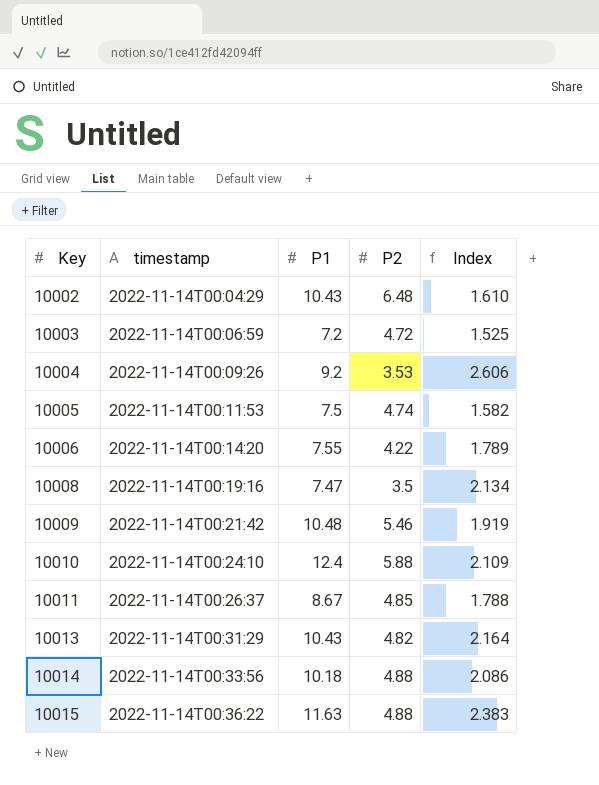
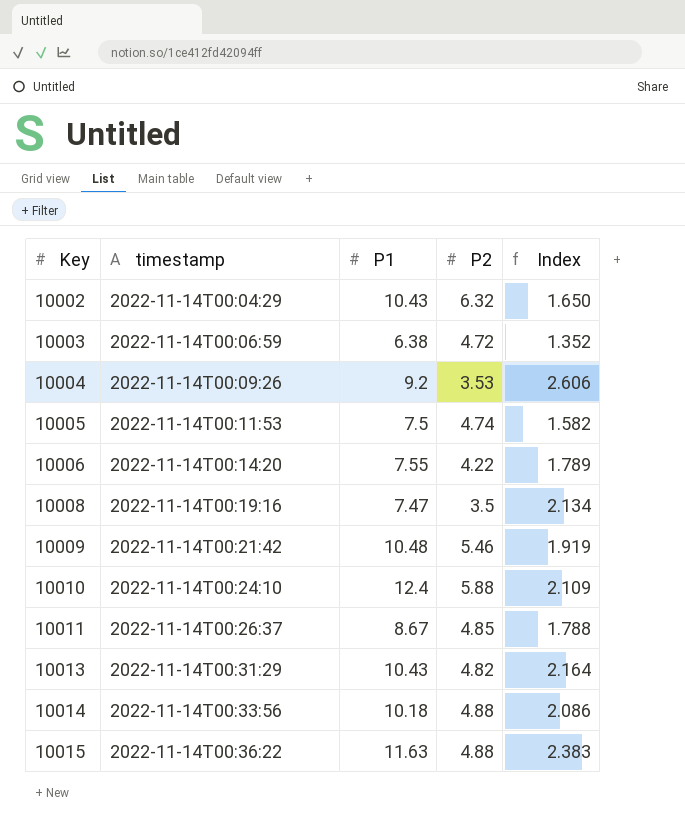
10002 | P2: 6.48 -> 6.32
10002 | Index: 1.610 -> 1.650
10003 | P1: 7.2 -> 6.38
10003 | Index: 1.525 -> 1.352

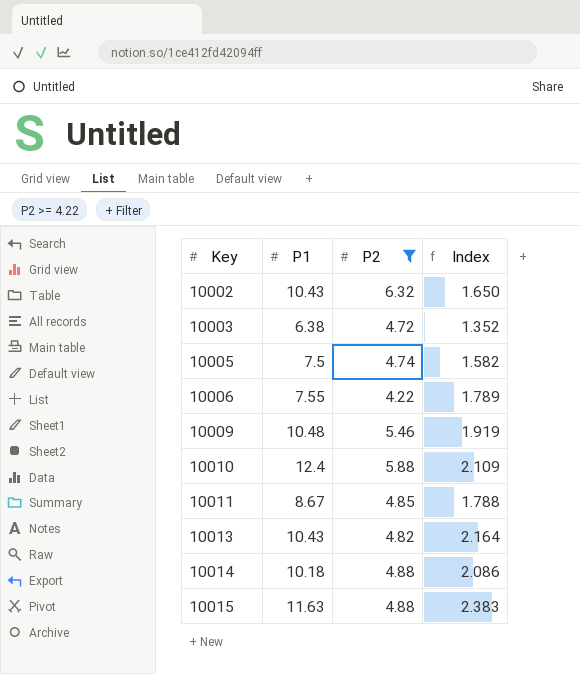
filter: none -> P2 >= 4.22
column timestamp | position: 2 -> none

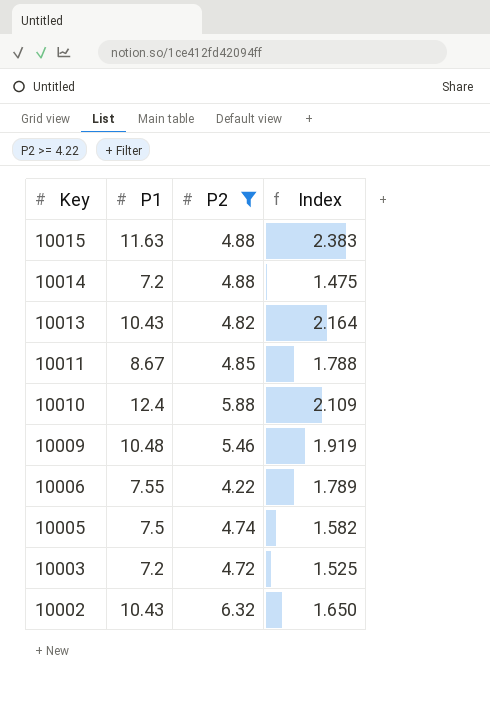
row order: Key ascending -> Key descending
10014 | P1: 10.18 -> 7.2
10014 | Index: 2.086 -> 1.475
10003 | P1: 6.38 -> 7.2
10003 | Index: 1.352 -> 1.525

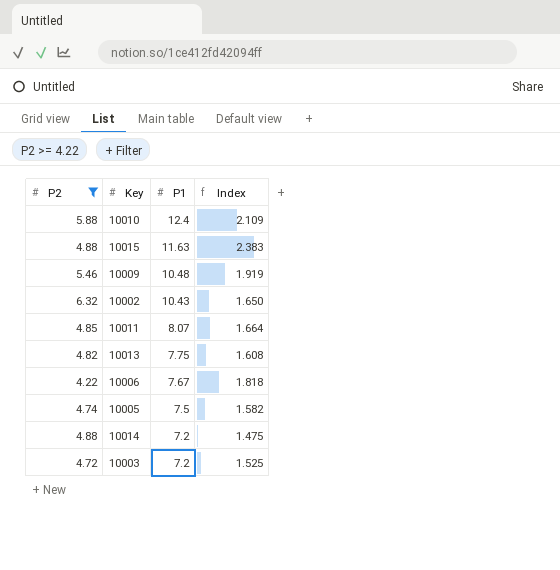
row order: Key descending -> P1 descending
column P2 | position: 3 -> 1
10011 | P1: 8.67 -> 8.07
10011 | Index: 1.788 -> 1.664
10013 | P1: 10.43 -> 7.75
10013 | Index: 2.164 -> 1.608
10006 | P1: 7.55 -> 7.67
10006 | Index: 1.789 -> 1.818

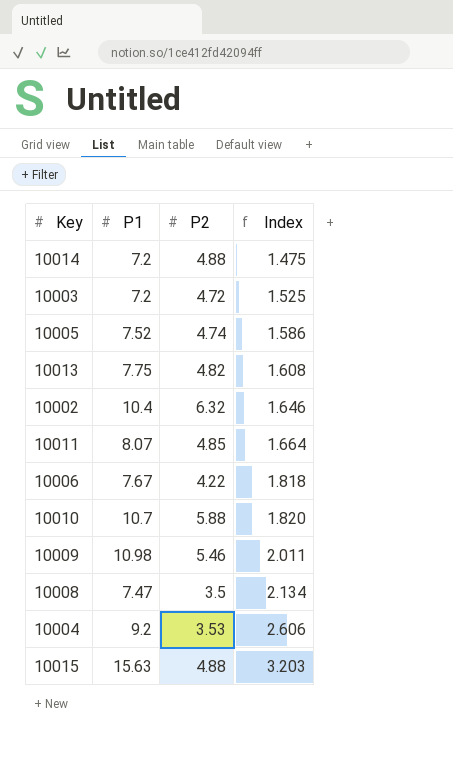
filter: P2 >= 4.22 -> none
row order: P1 descending -> Index ascending
column P2 | position: 1 -> 3
10005 | P1: 7.5 -> 7.52
10005 | Index: 1.582 -> 1.586
10002 | P1: 10.43 -> 10.4
10002 | Index: 1.650 -> 1.646
10010 | P1: 12.4 -> 10.7
10010 | Index: 2.109 -> 1.820
10009 | P1: 10.48 -> 10.98
10009 | Index: 1.919 -> 2.011
10015 | P1: 11.63 -> 15.63
10015 | Index: 2.383 -> 3.203

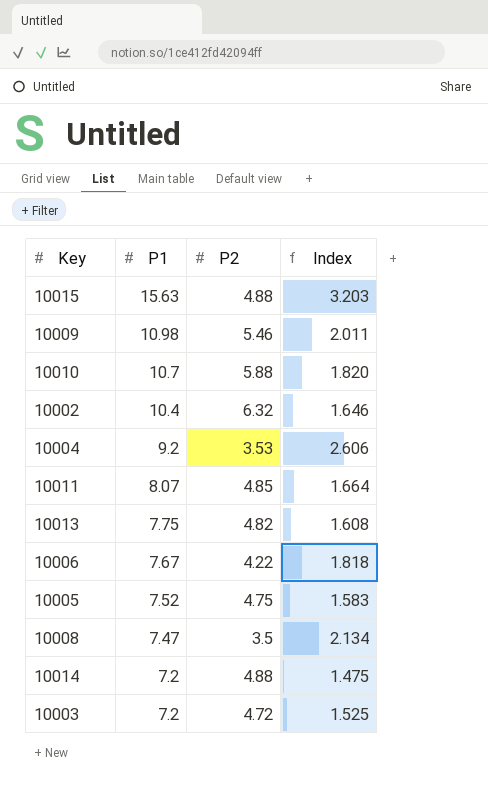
row order: Index ascending -> P1 descending
10005 | P2: 4.74 -> 4.75
10005 | Index: 1.586 -> 1.583

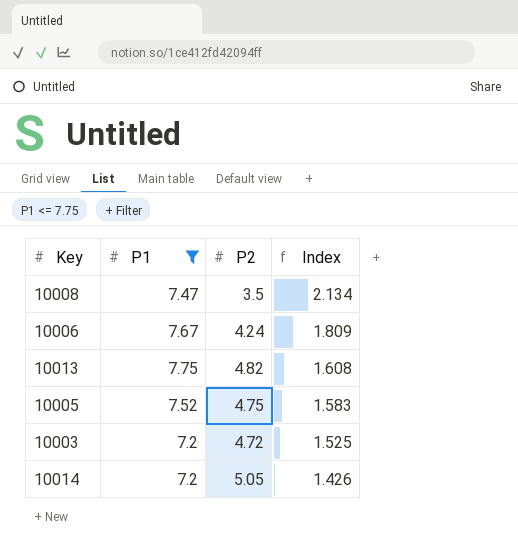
filter: none -> P1 <= 7.75
row order: P1 descending -> Index descending
10006 | P2: 4.22 -> 4.24
10006 | Index: 1.818 -> 1.809
10014 | P2: 4.88 -> 5.05
10014 | Index: 1.475 -> 1.426

